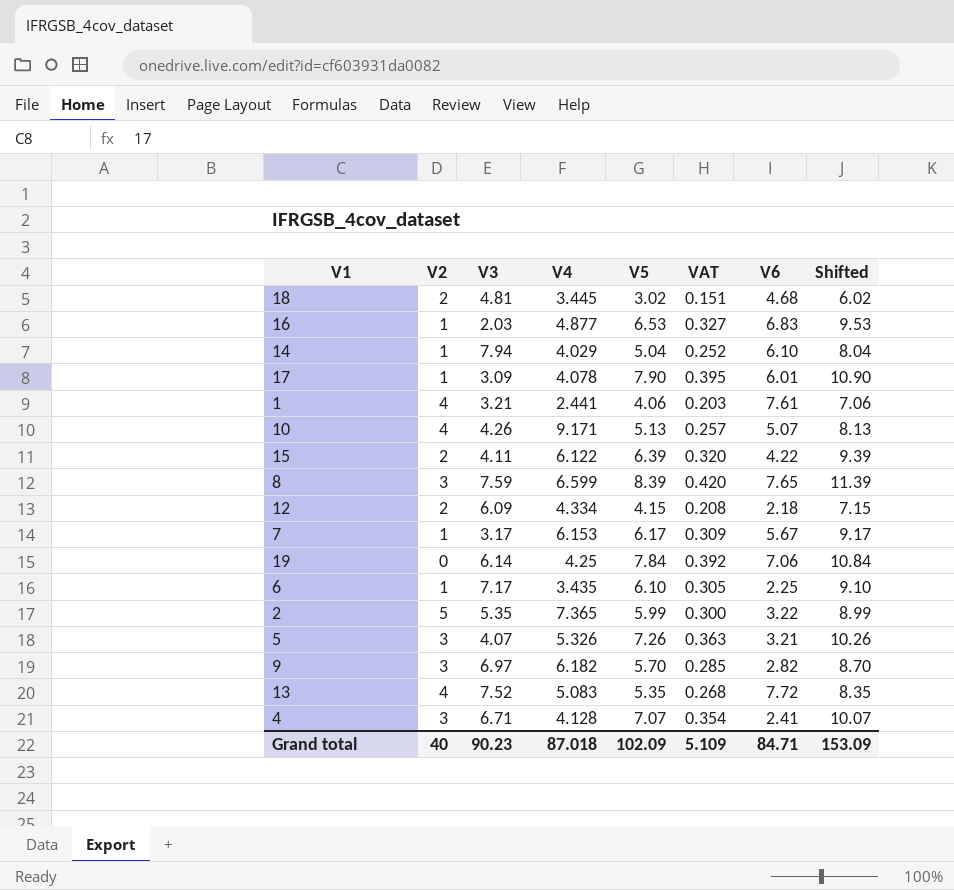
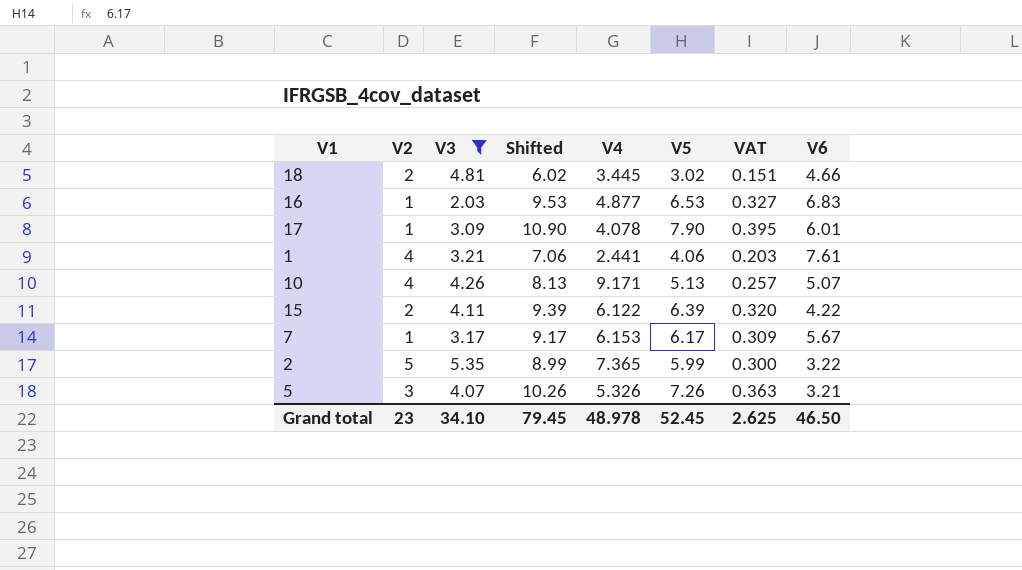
filter: none -> V3 <= 5.35
column Shifted | position: 8 -> 4
18 | V6: 4.68 -> 4.66
Grand total | V2: 40 -> 23
Grand total | V3: 90.23 -> 34.10
Grand total | Shifted: 153.09 -> 79.45
Grand total | V4: 87.018 -> 48.978
Grand total | V5: 102.09 -> 52.45
Grand total | VAT: 5.109 -> 2.625
Grand total | V6: 84.71 -> 46.50

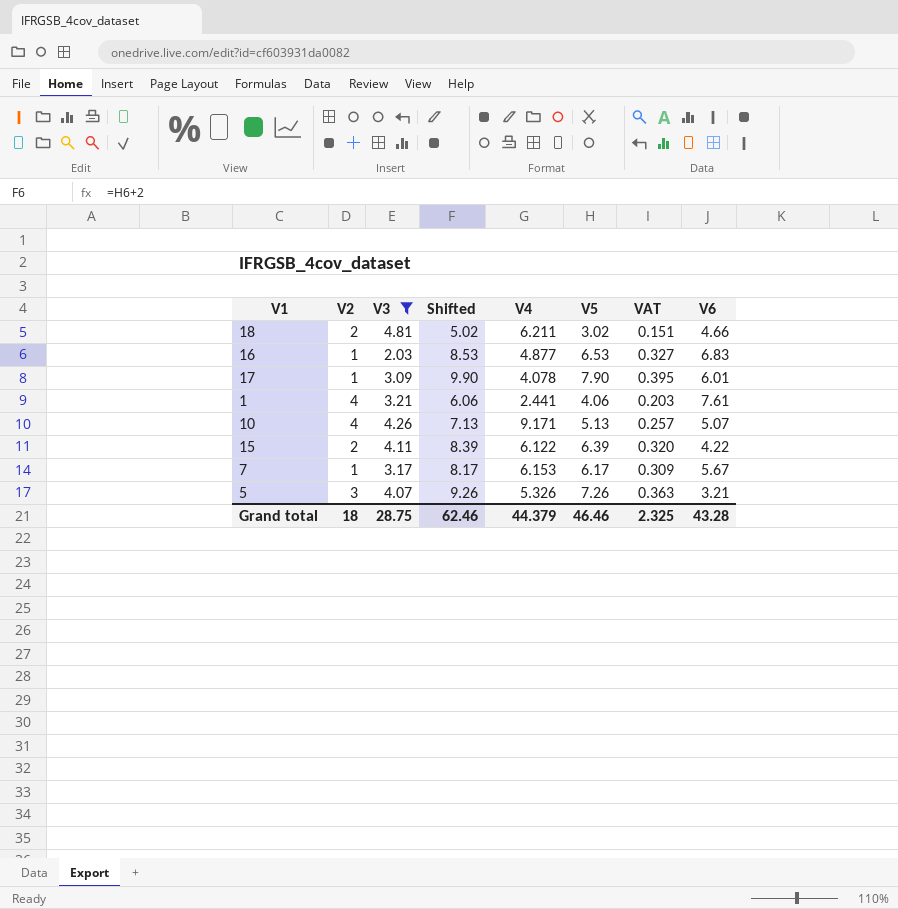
column Shifted | formula: [V5] + 3 -> [V5] + 2
row 2: 5 | 5.35 | 8.99 | 7.365 | 5.99 | 0.300 | 3.22 -> none
18 | V4: 3.445 -> 6.211
Grand total | V2: 23 -> 18
Grand total | V3: 34.10 -> 28.75
Grand total | Shifted: 79.45 -> 62.46
Grand total | V4: 48.978 -> 44.379
Grand total | V5: 52.45 -> 46.46
Grand total | VAT: 2.625 -> 2.325
Grand total | V6: 46.50 -> 43.28

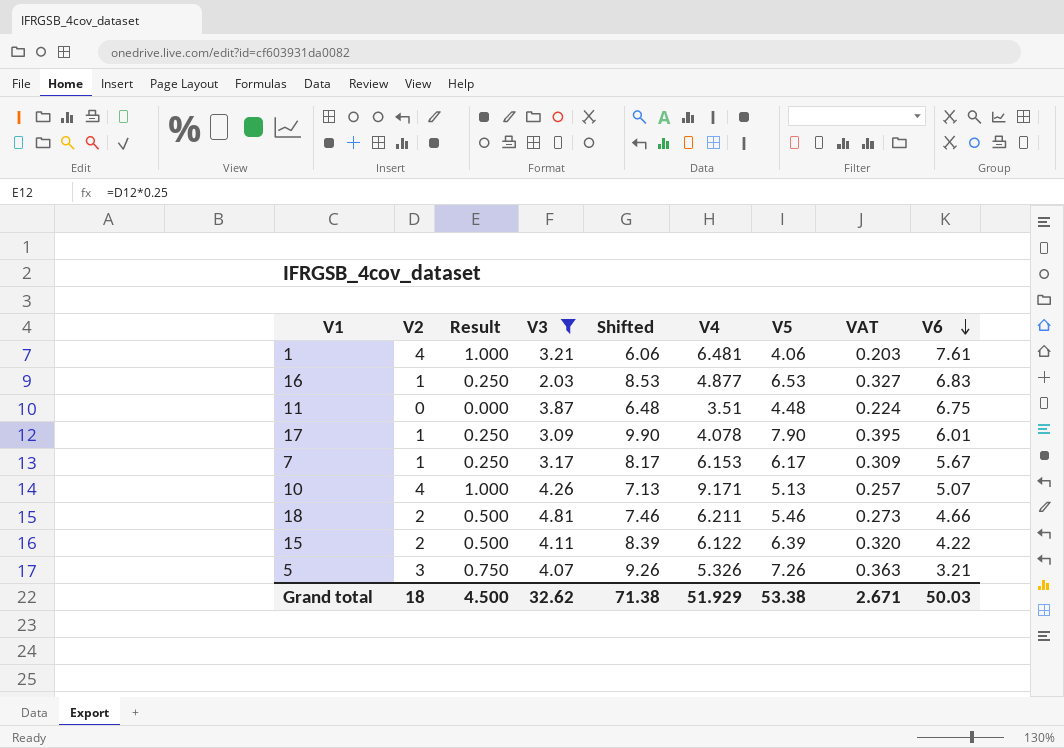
row order: none -> V6 descending
column Result | formula: none -> [V2] * 0.25
1 | V4: 2.441 -> 6.481
row 11: none -> 0 | 0.000 | 3.87 | 6.48 | 3.51 | 4.48 | 0.224 | 6.75
18 | Shifted: 5.02 -> 7.46
18 | V5: 3.02 -> 5.46
18 | VAT: 0.151 -> 0.273
Grand total | V3: 28.75 -> 32.62
Grand total | Shifted: 62.46 -> 71.38
Grand total | V4: 44.379 -> 51.929
Grand total | V5: 46.46 -> 53.38
Grand total | VAT: 2.325 -> 2.671
Grand total | V6: 43.28 -> 50.03

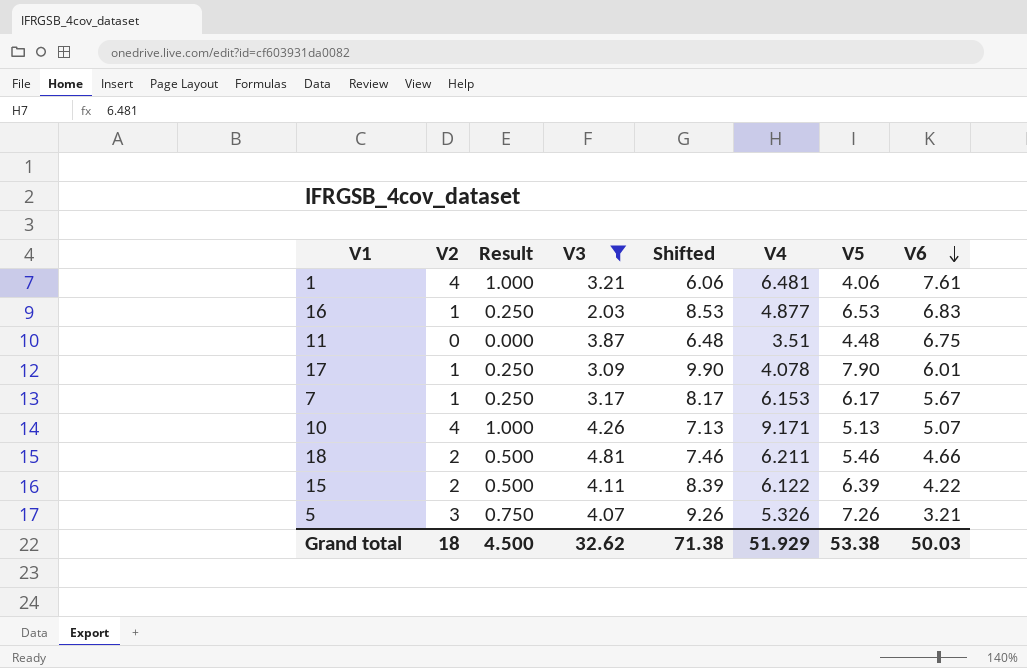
column VAT | formula: [V5] * 0.05 -> none

